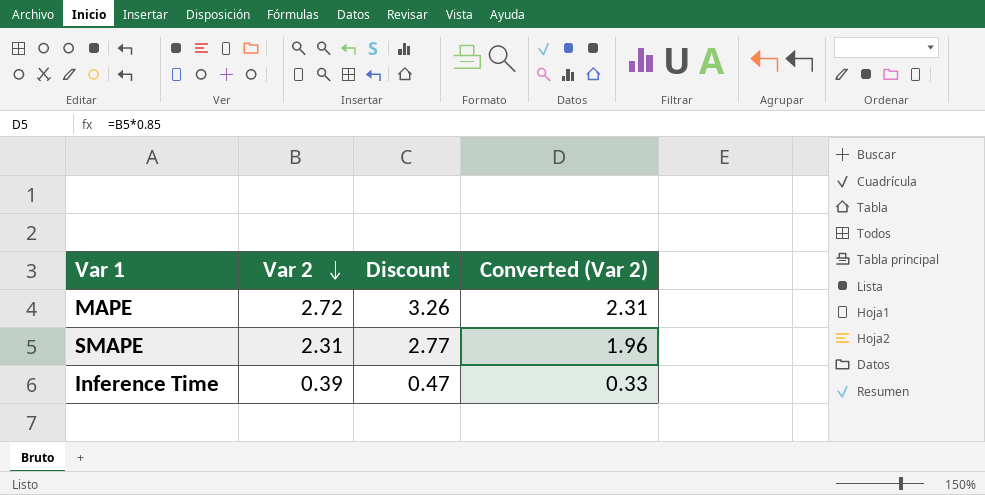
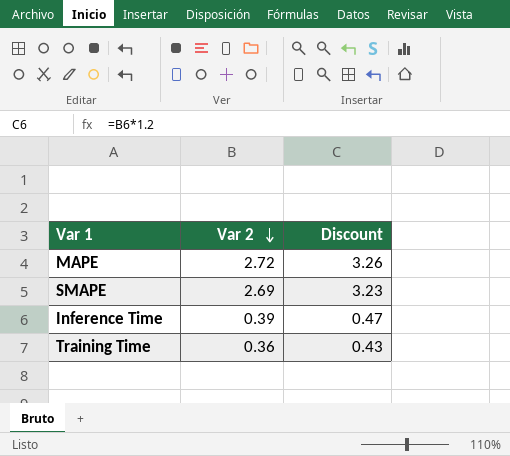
column Converted (Var 2) | formula: [Var 2] * 0.85 -> none
SMAPE | Var 2: 2.31 -> 2.69
SMAPE | Discount: 2.77 -> 3.23
row Training Time: none -> 0.36 | 0.43

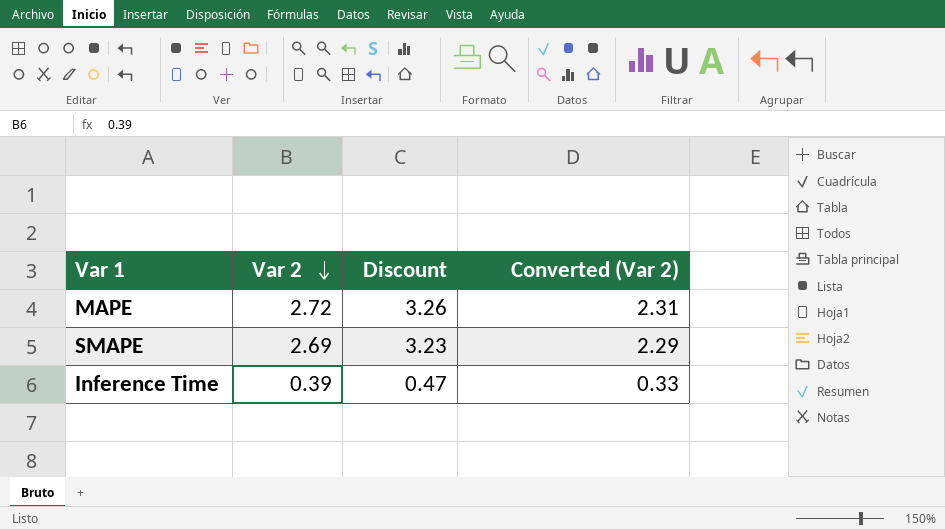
column Converted (Var 2) | formula: none -> [Var 2] * 0.85
row Training Time: 0.36 | 0.43 -> none

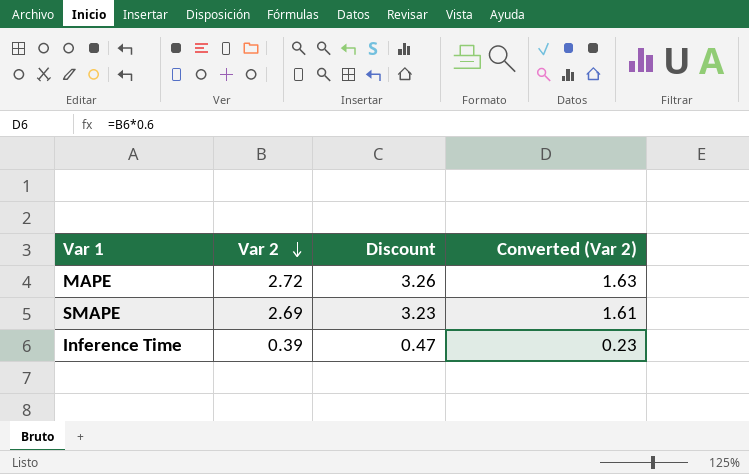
column Converted (Var 2) | formula: [Var 2] * 0.85 -> [Var 2] * 0.6

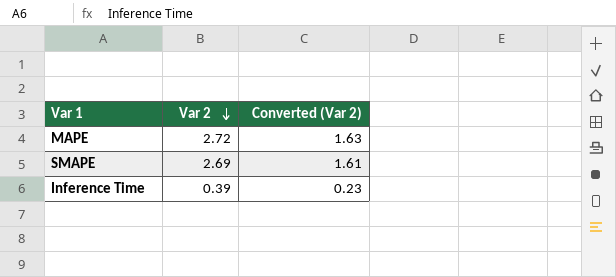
column Discount | formula: [Var 2] * 1.2 -> none

